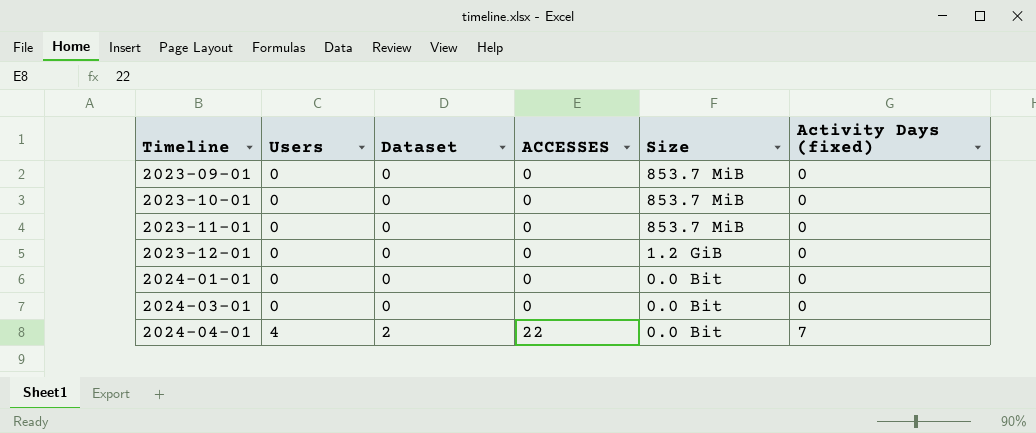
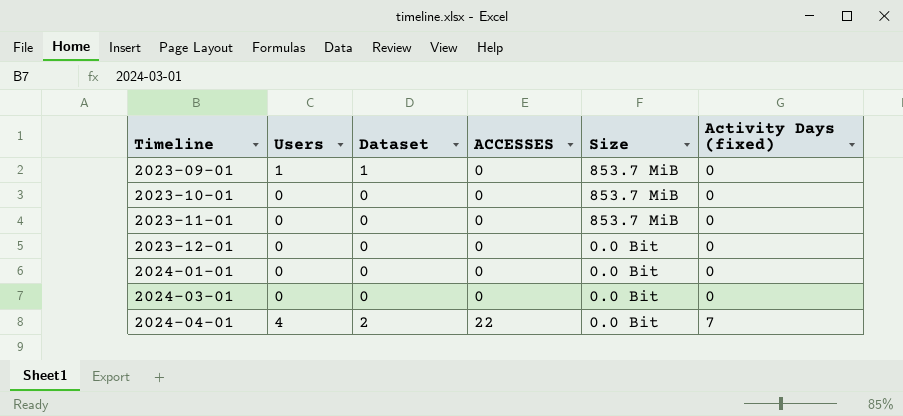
2023-09-01 | Users: 0 -> 1
2023-09-01 | Dataset: 0 -> 1
2023-12-01 | Size: 1.2 GiB -> 0.0 Bit

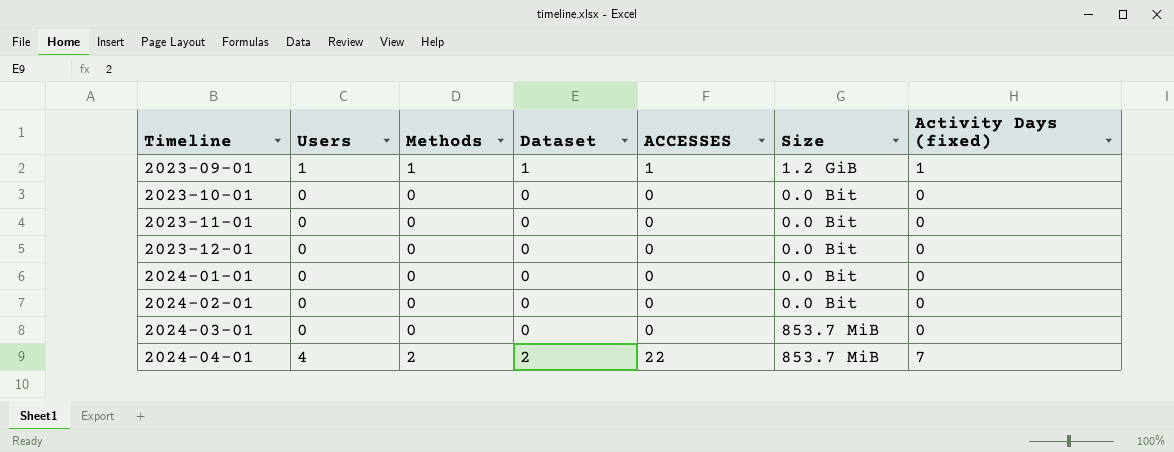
column Methods | position: none -> 3
2023-09-01 | ACCESSES: 0 -> 1
2023-09-01 | Size: 853.7 MiB -> 1.2 GiB
2023-09-01 | Activity Days (fixed): 0 -> 1
2023-10-01 | Size: 853.7 MiB -> 0.0 Bit
2023-11-01 | Size: 853.7 MiB -> 0.0 Bit
row 2024-02-01: none -> 0 | 0 | 0 | 0 | 0.0 Bit | 0
2024-03-01 | Size: 0.0 Bit -> 853.7 MiB
2024-04-01 | Size: 0.0 Bit -> 853.7 MiB

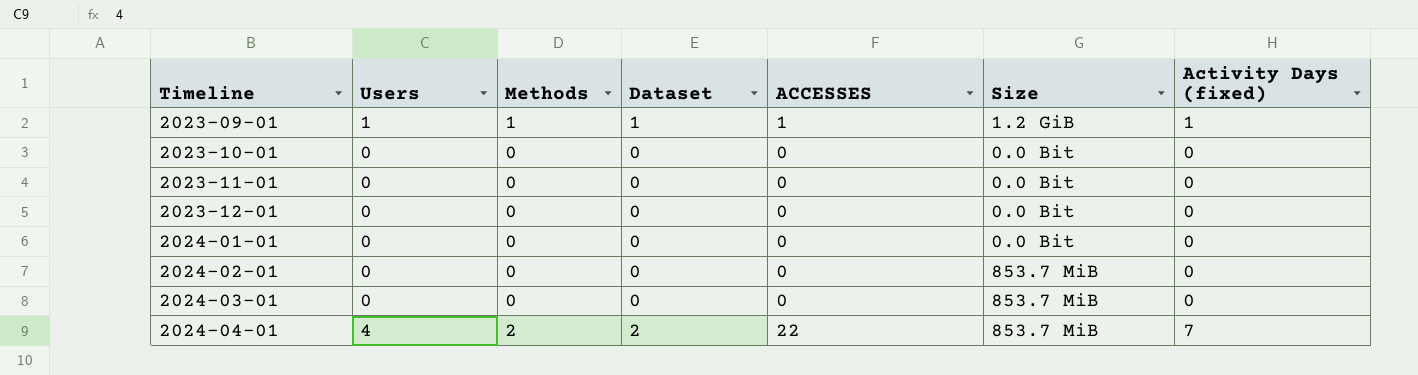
2024-02-01 | Size: 0.0 Bit -> 853.7 MiB

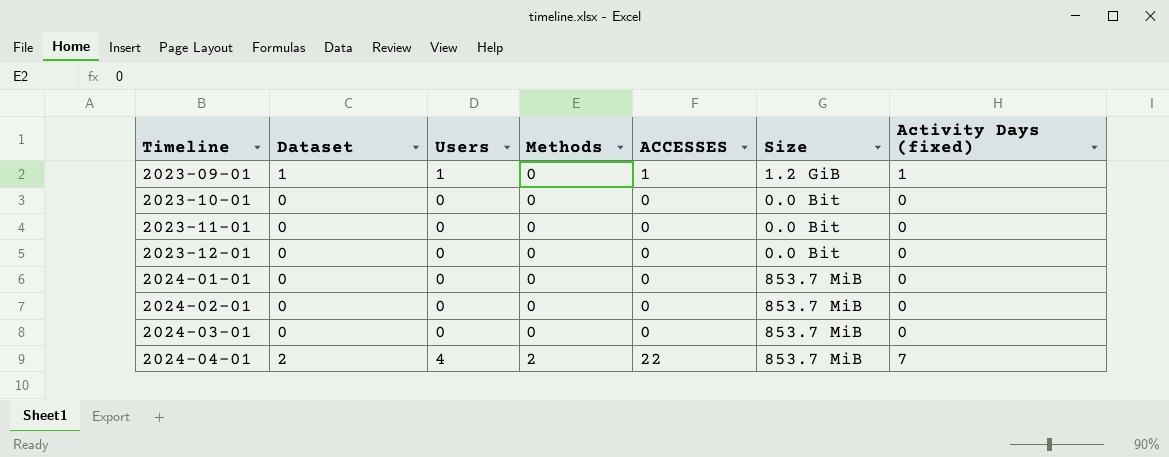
column Dataset | position: 4 -> 2
2023-09-01 | Methods: 1 -> 0
2024-01-01 | Size: 0.0 Bit -> 853.7 MiB

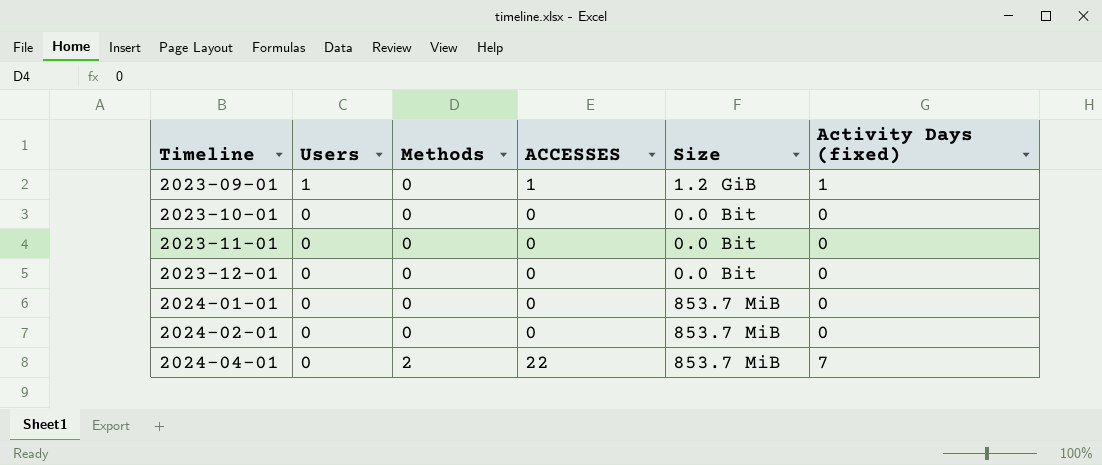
column Dataset | position: 2 -> none
row 2024-03-01: 0 | 0 | 0 | 0 | 853.7 MiB | 0 -> none
2024-04-01 | Users: 4 -> 0

